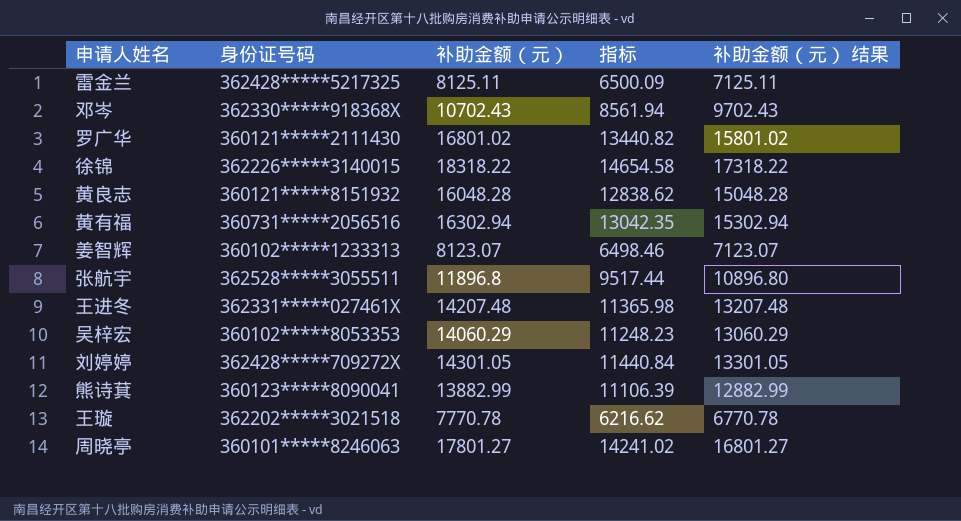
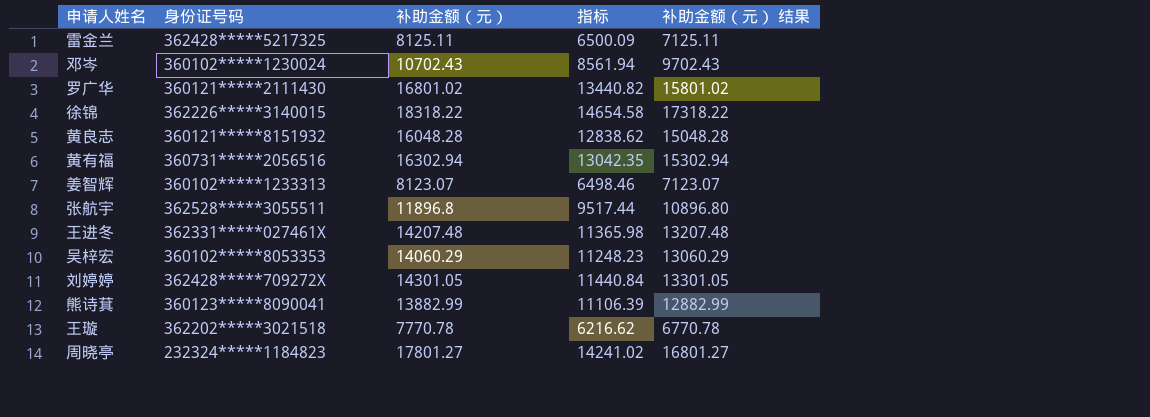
邓岑 | 身份证号码: 362330*****918368X -> 360102*****1230024
周晓亭 | 身份证号码: 360101*****8246063 -> 232324*****1184823

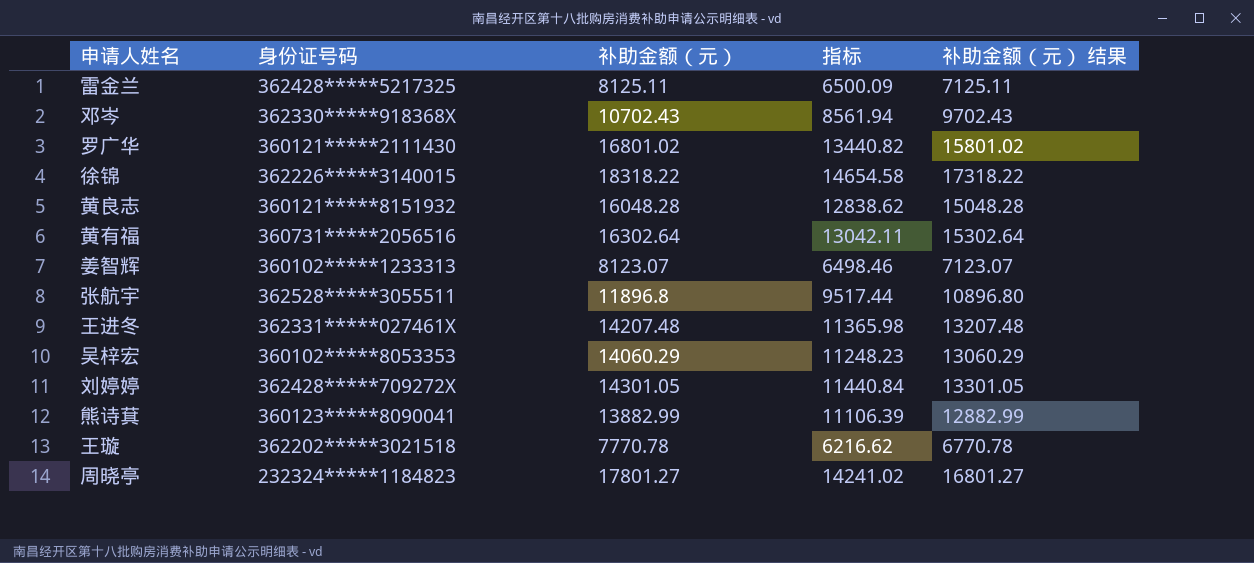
邓岑 | 身份证号码: 360102*****1230024 -> 362330*****918368X
黄有福 | 补助金额（元）: 16302.94 -> 16302.64
黄有福 | 指标: 13042.35 -> 13042.11
黄有福 | 补助金额（元） 结果: 15302.94 -> 15302.64

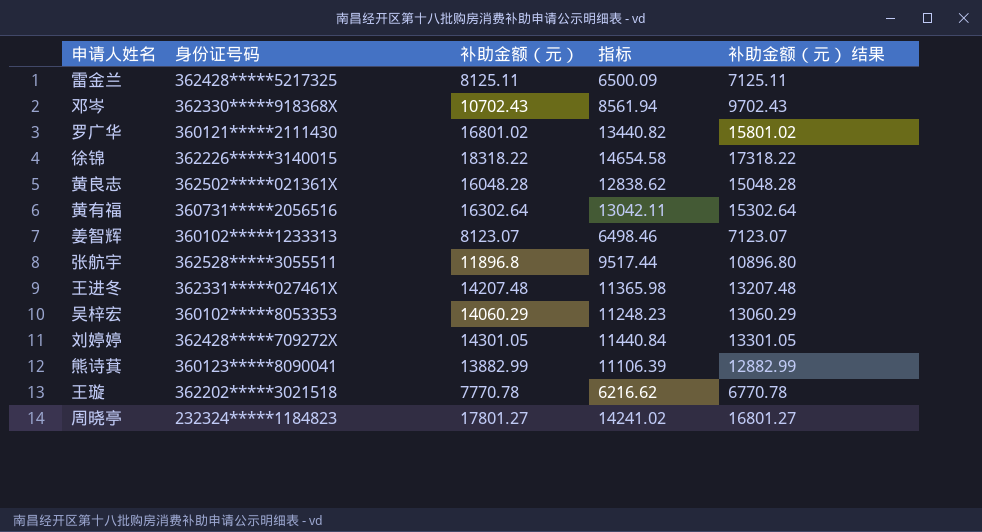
黄良志 | 身份证号码: 360121*****8151932 -> 362502*****021361X

